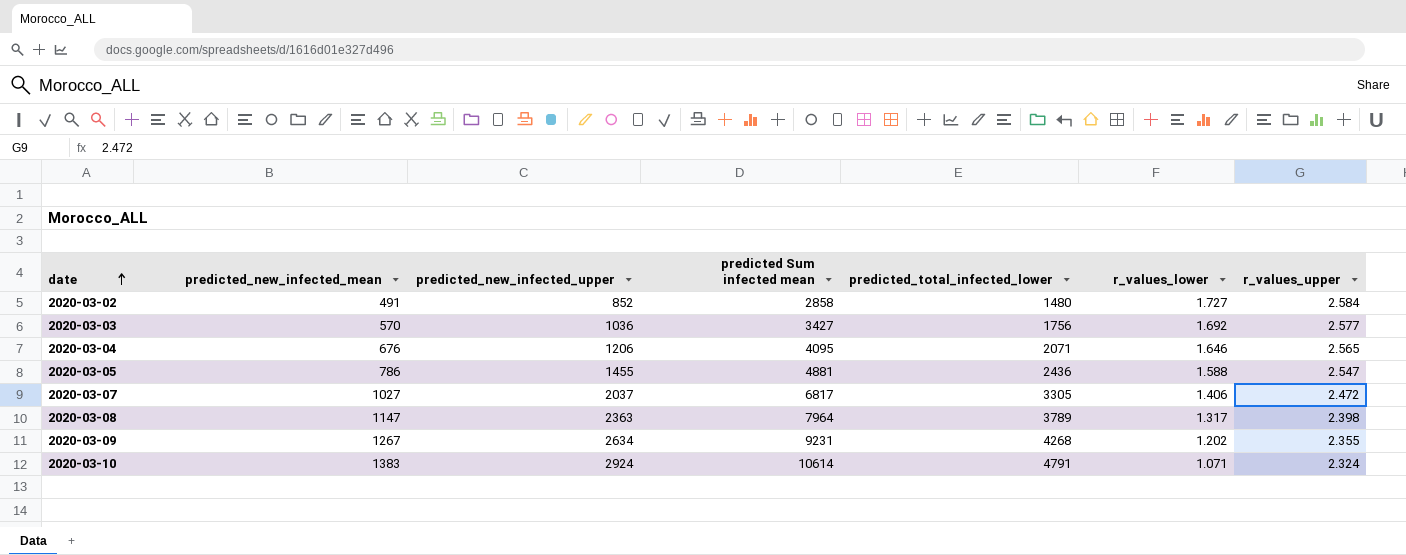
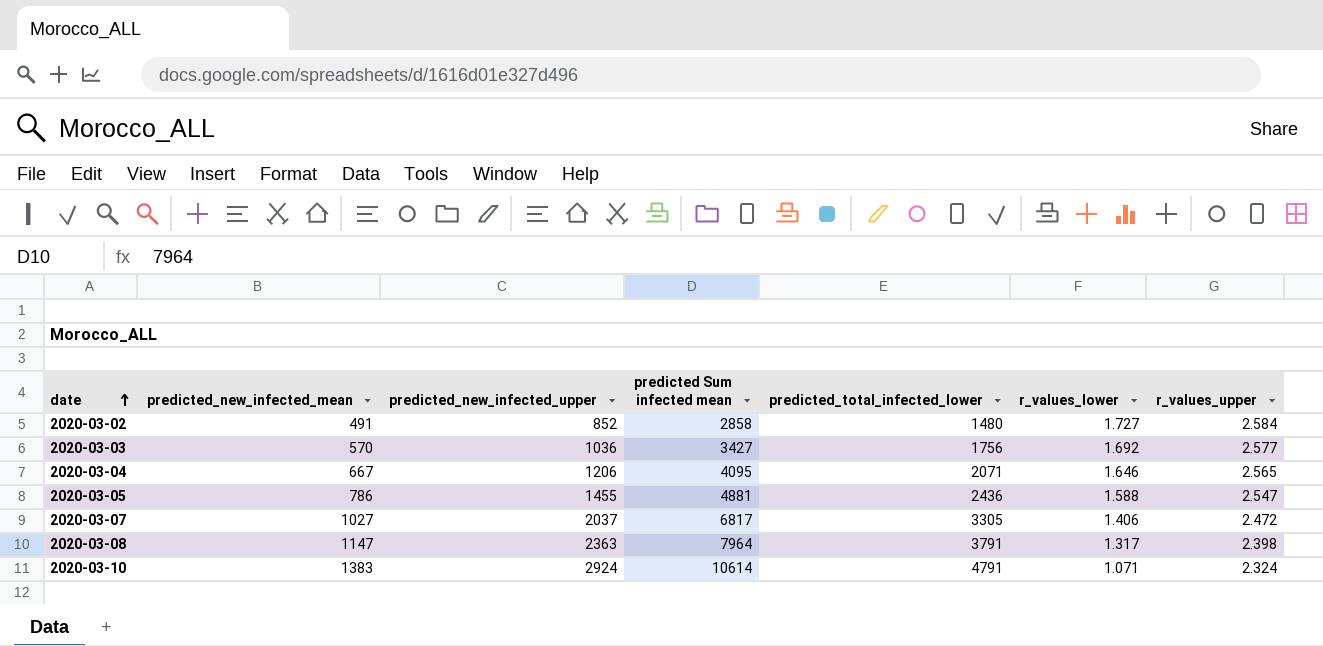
row 2020-03-09: 1267 | 2634 | 9231 | 4268 | 1.202 | 2.355 -> none
2020-03-04 | predicted_new_infected_mean: 676 -> 667
2020-03-08 | predicted_total_infected_lower: 3789 -> 3791

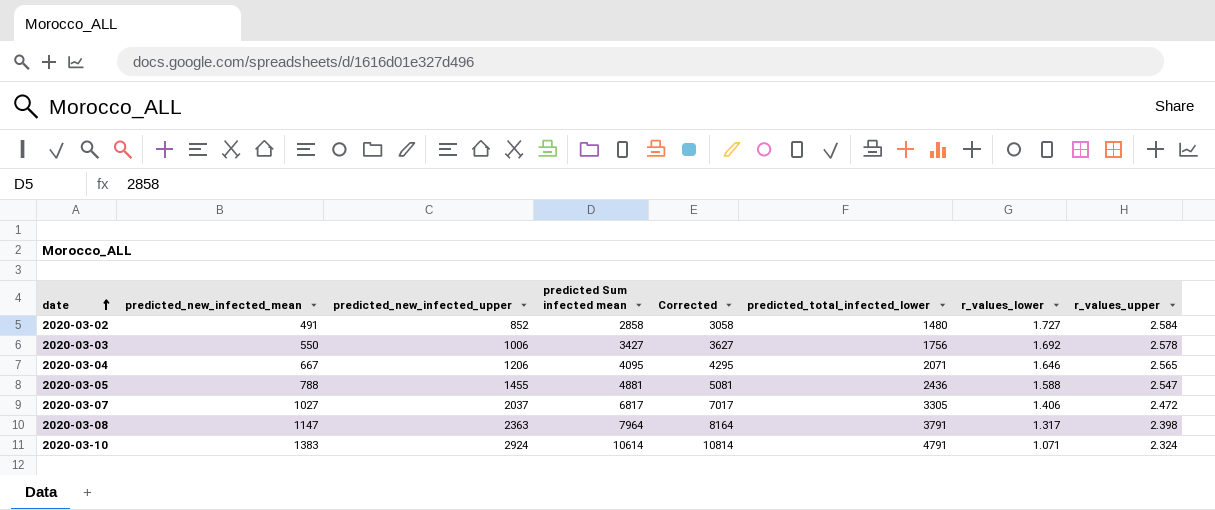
column Corrected | formula: none -> [predicted Sum infected mean] + 200
2020-03-03 | predicted_new_infected_mean: 570 -> 550
2020-03-03 | predicted_new_infected_upper: 1036 -> 1006
2020-03-03 | r_values_upper: 2.577 -> 2.578
2020-03-05 | predicted_new_infected_mean: 786 -> 788

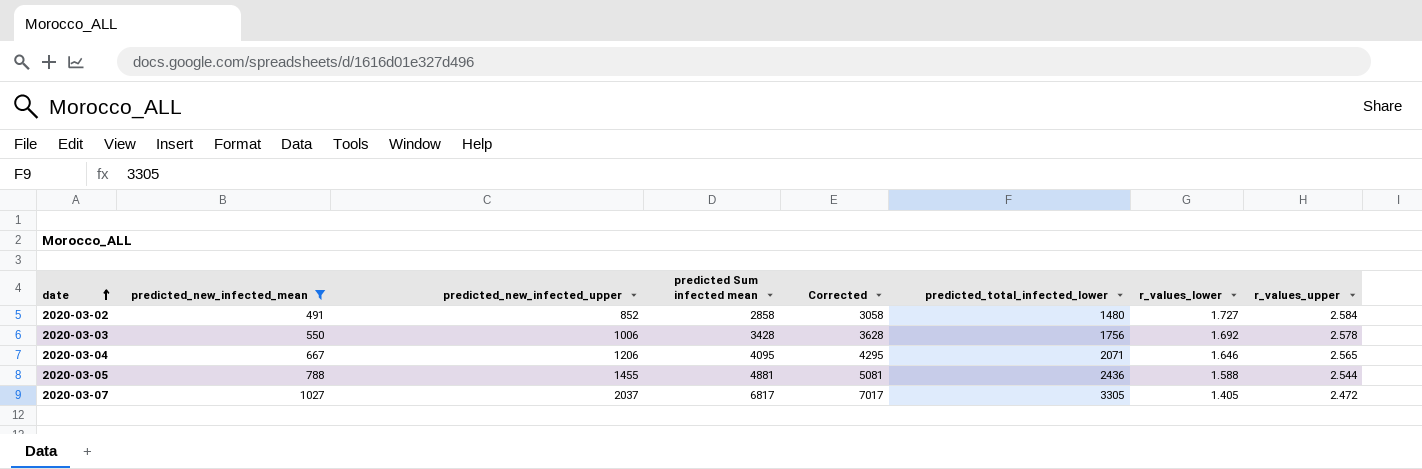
filter: none -> predicted_new_infected_mean <= 1027
2020-03-03 | predicted Sum infected mean: 3427 -> 3428
2020-03-03 | Corrected: 3627 -> 3628
2020-03-05 | r_values_upper: 2.547 -> 2.544
2020-03-07 | r_values_lower: 1.406 -> 1.405

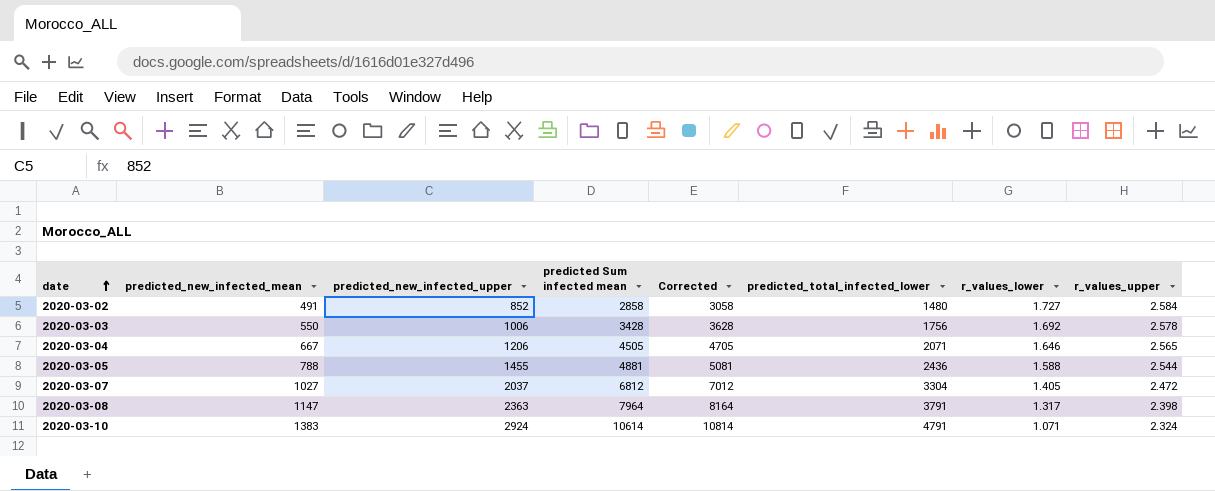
filter: predicted_new_infected_mean <= 1027 -> none
2020-03-04 | predicted Sum infected mean: 4095 -> 4505
2020-03-04 | Corrected: 4295 -> 4705
2020-03-07 | predicted Sum infected mean: 6817 -> 6812
2020-03-07 | Corrected: 7017 -> 7012
2020-03-07 | predicted_total_infected_lower: 3305 -> 3304

